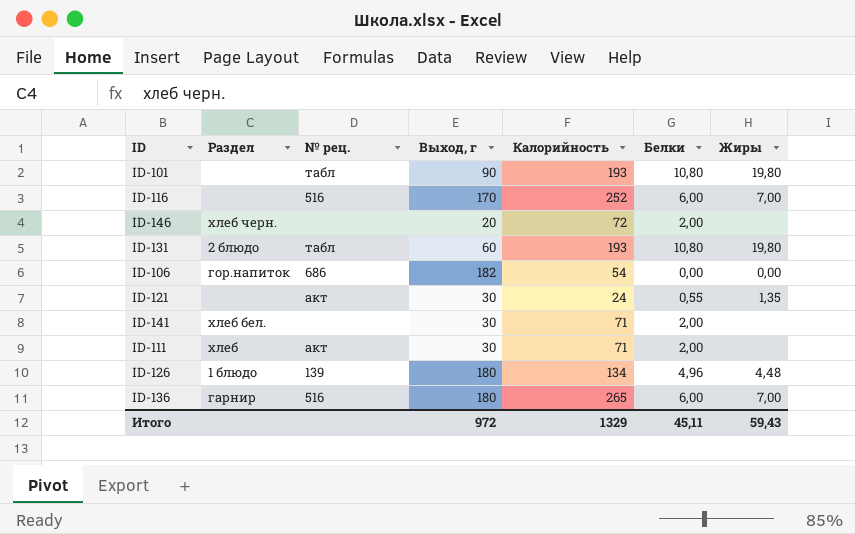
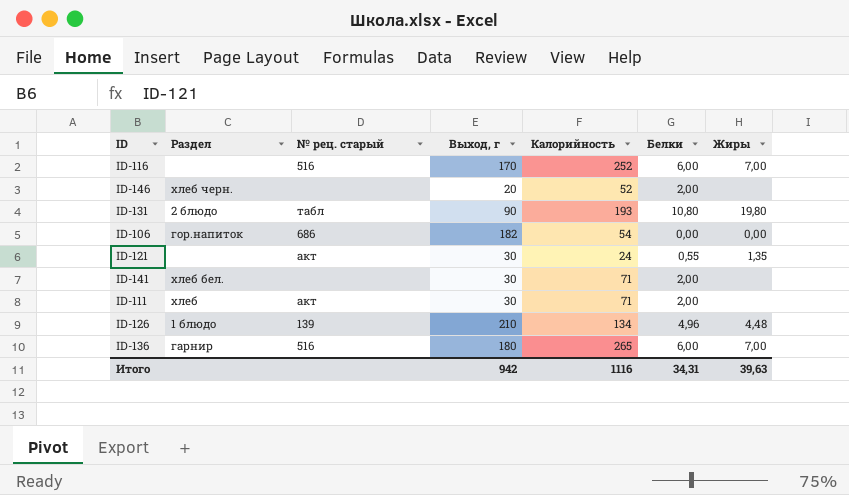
column name: № рец. -> № рец. старый
row ID-101: none | табл | 90 | 193 | 10,80 | 19,80 -> none
ID-146 | Калорийность: 72 -> 52
ID-131 | Выход, г: 60 -> 90
ID-126 | Выход, г: 180 -> 210
Итого | Выход, г: 972 -> 942
Итого | Калорийность: 1329 -> 1116
Итого | Белки: 45,11 -> 34,31
Итого | Жиры: 59,43 -> 39,63

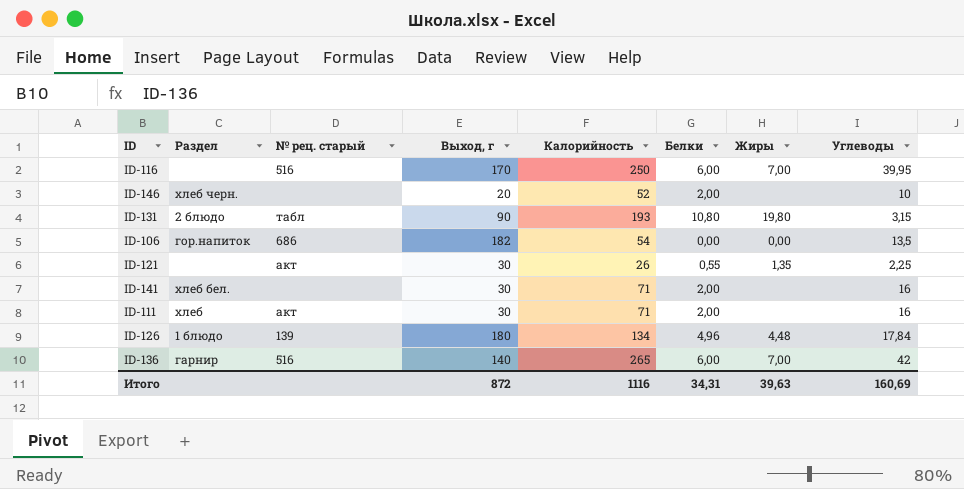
column Углеводы | position: none -> 8
ID-116 | Калорийность: 252 -> 250
ID-121 | Калорийность: 24 -> 26
ID-126 | Выход, г: 210 -> 180
ID-136 | Выход, г: 180 -> 140
Итого | Выход, г: 942 -> 872

